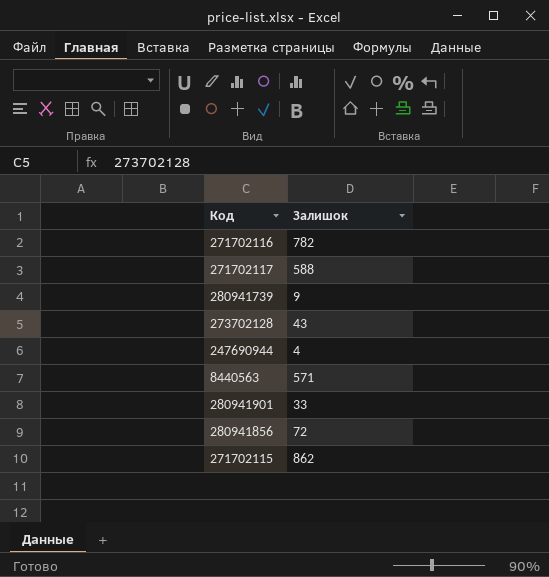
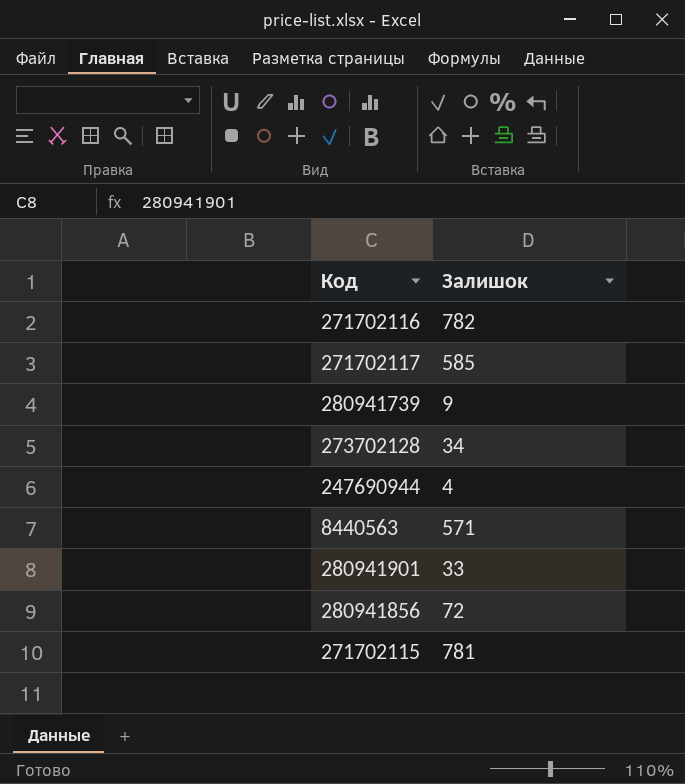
271702117 | Залишок: 588 -> 585
273702128 | Залишок: 43 -> 34
271702115 | Залишок: 862 -> 781

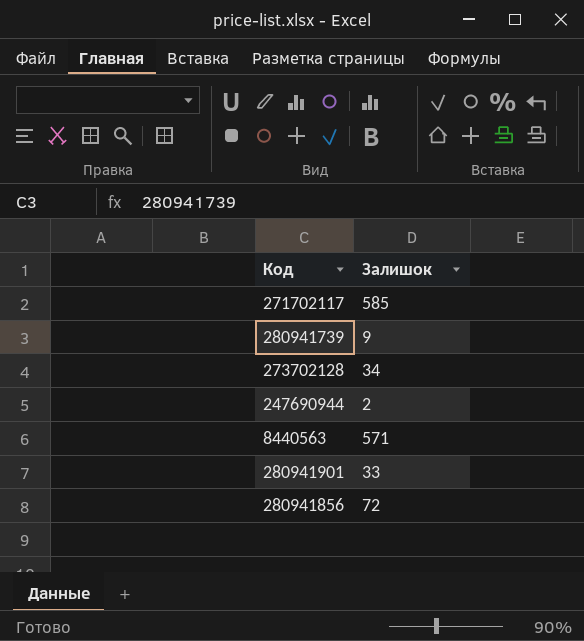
row 271702116: 782 -> none
row 271702115: 781 -> none
247690944 | Залишок: 4 -> 2

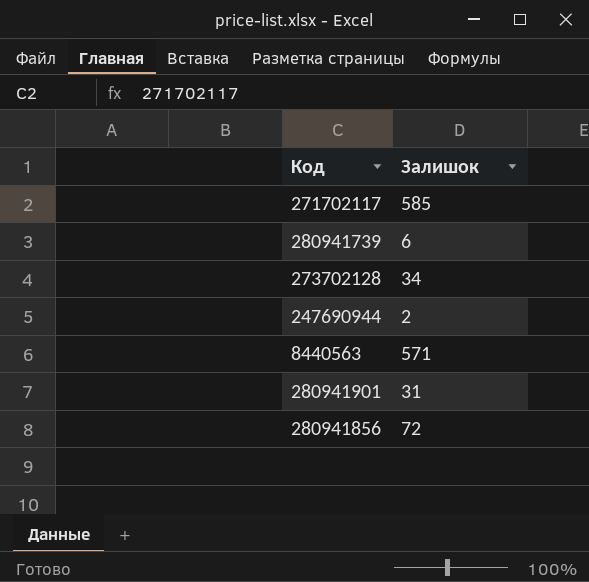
280941739 | Залишок: 9 -> 6
280941901 | Залишок: 33 -> 31

